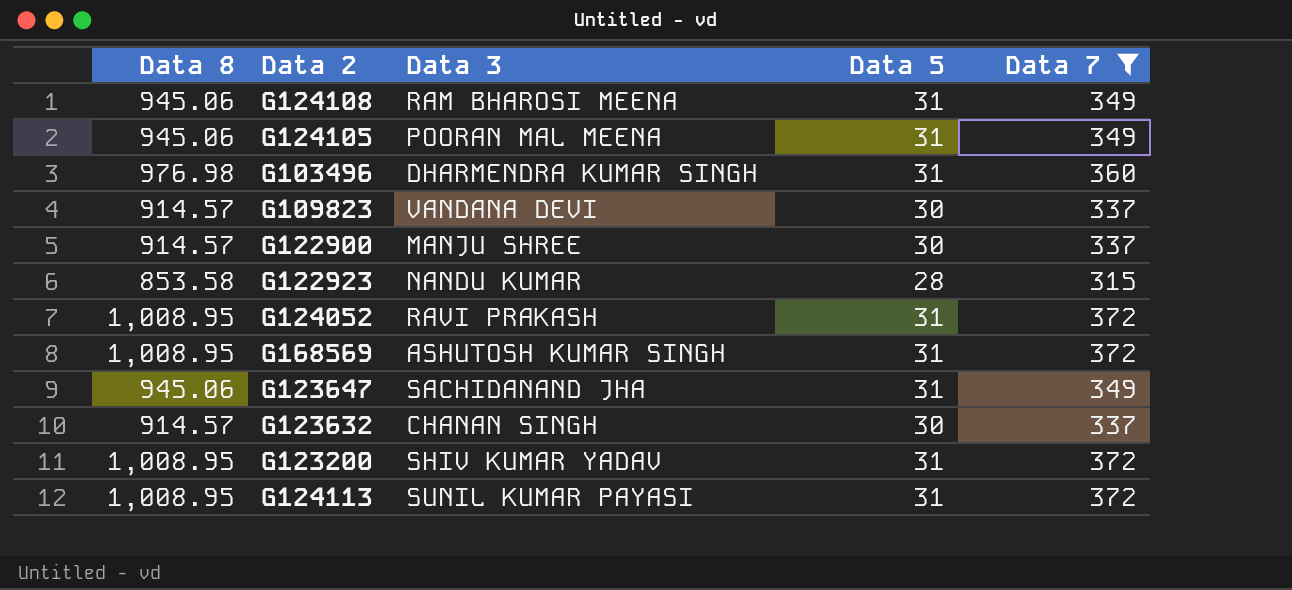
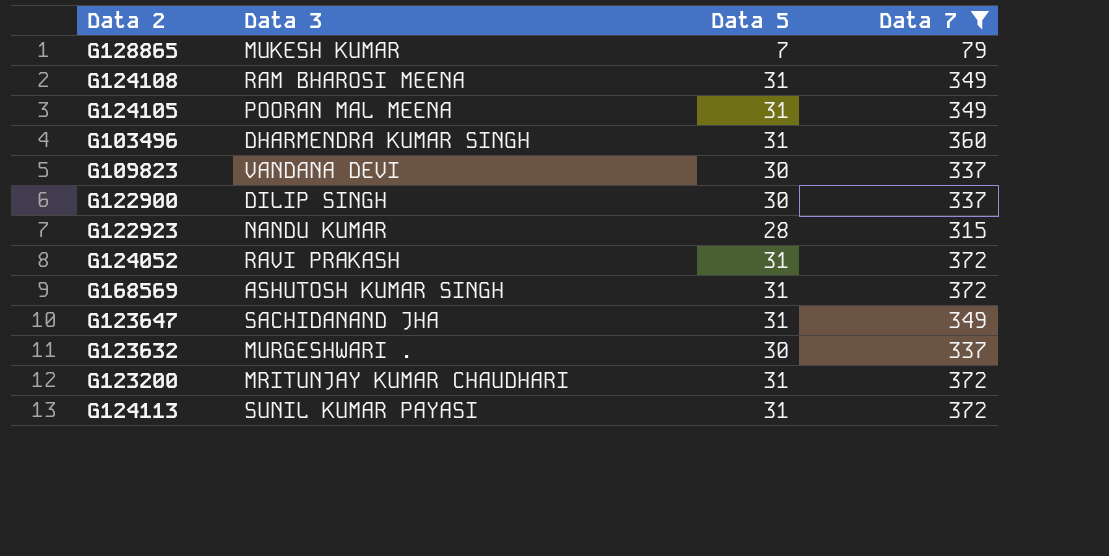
column Data 8 | position: 1 -> none
row G128865: none -> MUKESH KUMAR | 7 | 79
G122900 | Data 3: MANJU SHREE -> DILIP SINGH
G123632 | Data 3: CHANAN SINGH -> MURGESHWARI .
G123200 | Data 3: SHIV KUMAR YADAV -> MRITUNJAY KUMAR CHAUDHARI

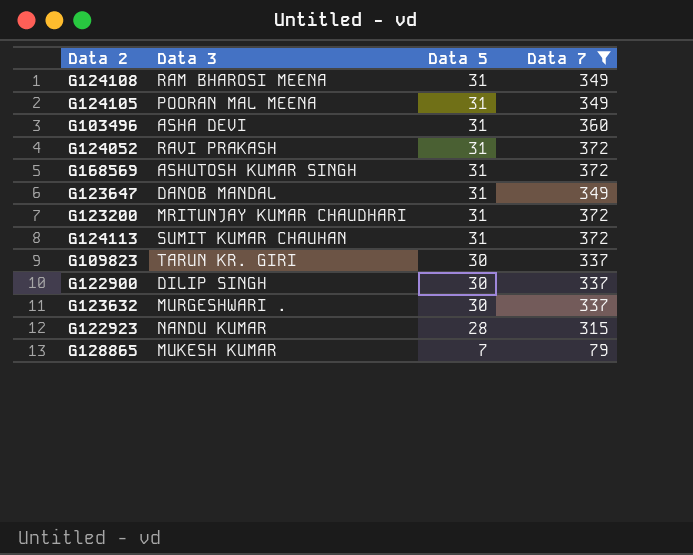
row order: none -> Data 5 descending
G103496 | Data 3: DHARMENDRA KUMAR SINGH -> ASHA DEVI
G123647 | Data 3: SACHIDANAND JHA -> DANOB MANDAL
G124113 | Data 3: SUNIL KUMAR PAYASI -> SUMIT KUMAR CHAUHAN
G109823 | Data 3: VANDANA DEVI -> TARUN KR. GIRI

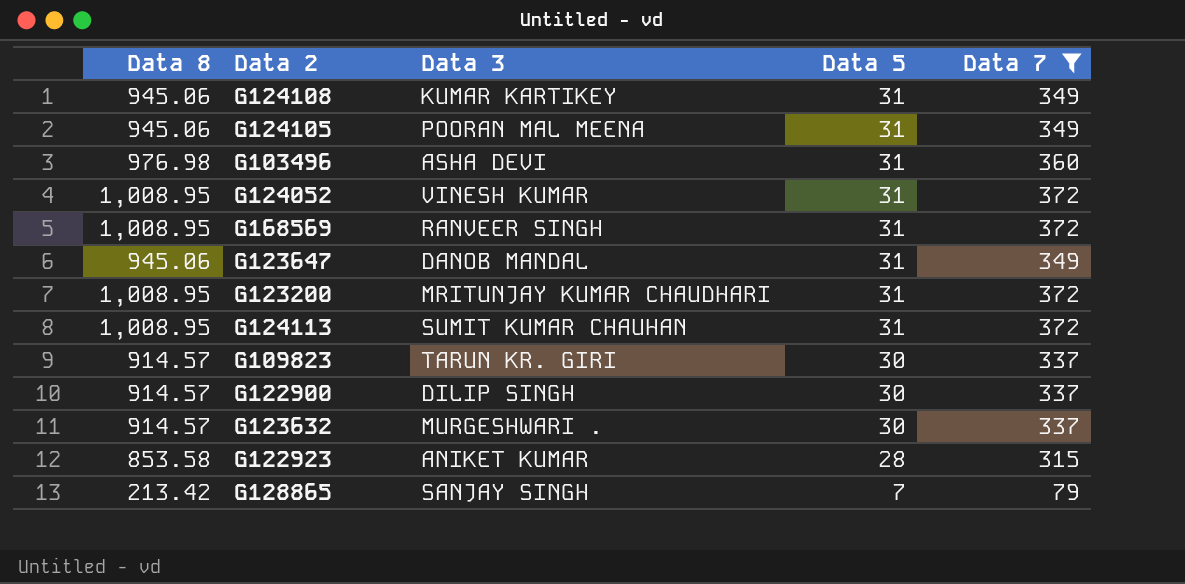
column Data 8 | position: none -> 1
G124108 | Data 3: RAM BHAROSI MEENA -> KUMAR KARTIKEY
G124052 | Data 3: RAVI PRAKASH -> VINESH KUMAR
G168569 | Data 3: ASHUTOSH KUMAR SINGH -> RANVEER SINGH
G122923 | Data 3: NANDU KUMAR -> ANIKET KUMAR
G128865 | Data 3: MUKESH KUMAR -> SANJAY SINGH

